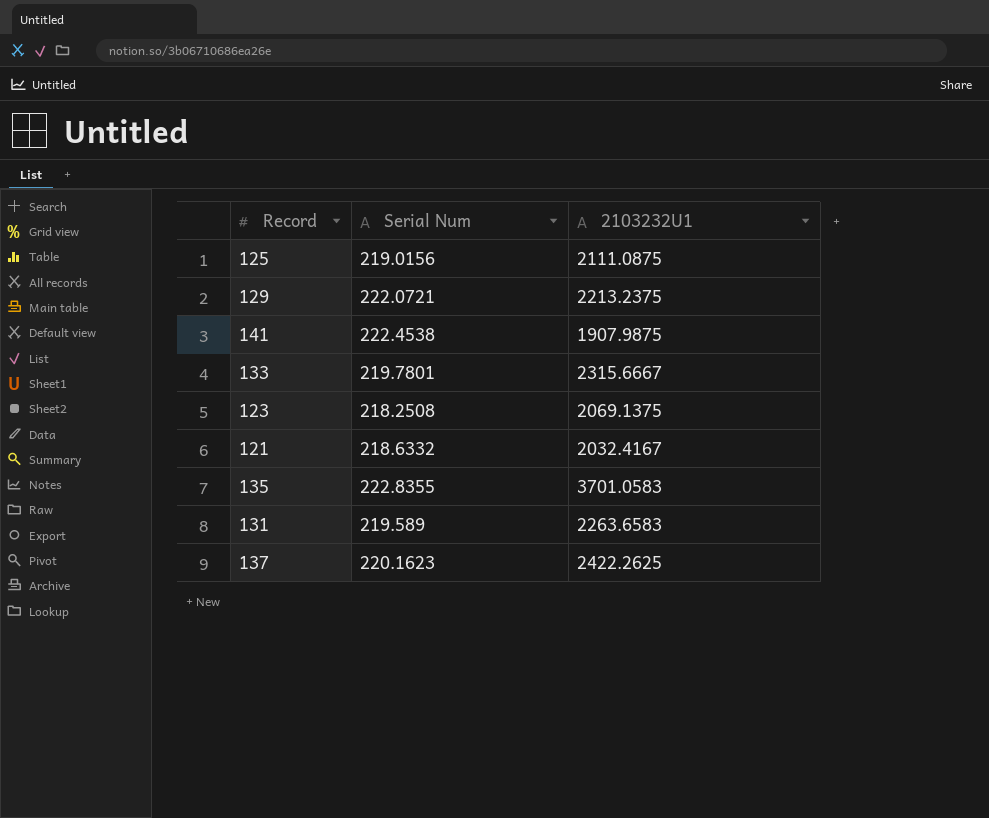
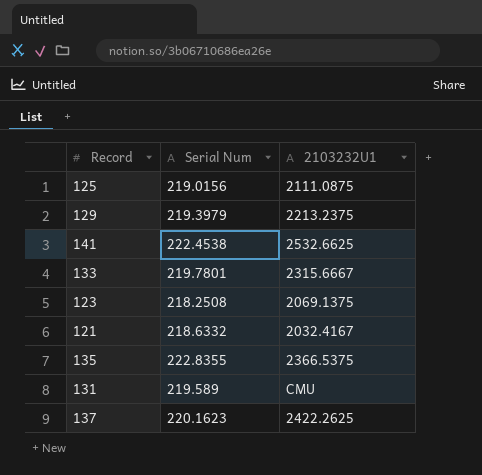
129 | Serial Num: 222.0721 -> 219.3979
141 | 2103232U1: 1907.9875 -> 2532.6625
135 | 2103232U1: 3701.0583 -> 2366.5375
131 | 2103232U1: 2263.6583 -> CMU

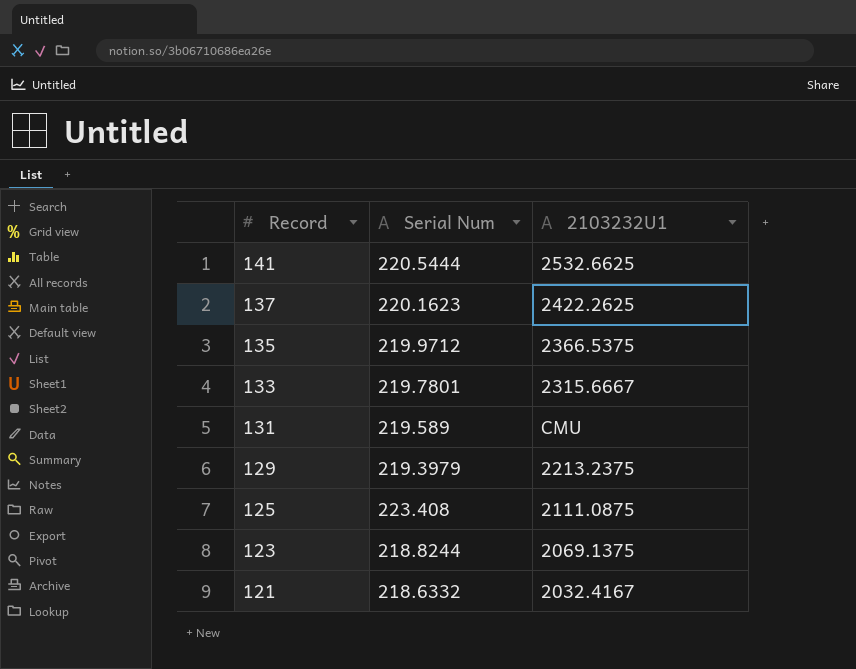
row order: none -> Record descending
141 | Serial Num: 222.4538 -> 220.5444
135 | Serial Num: 222.8355 -> 219.9712
125 | Serial Num: 219.0156 -> 223.408
123 | Serial Num: 218.2508 -> 218.8244

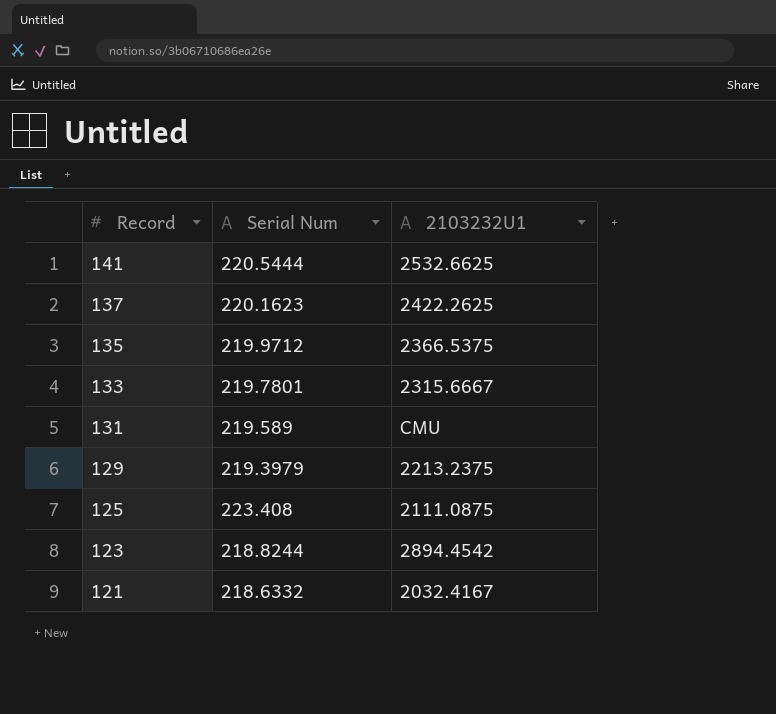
123 | 2103232U1: 2069.1375 -> 2894.4542

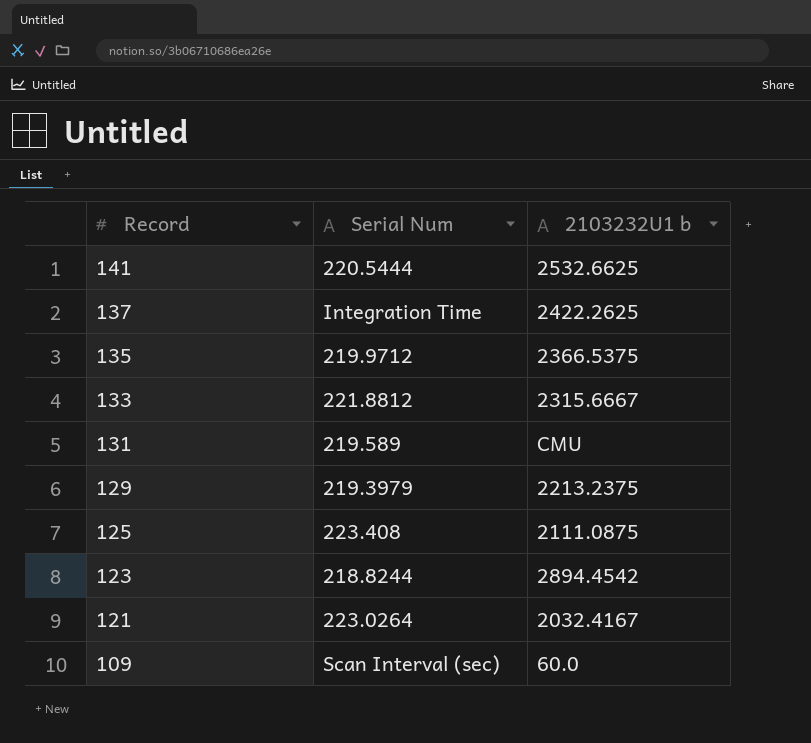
column name: 2103232U1 -> 2103232U1 b
137 | Serial Num: 220.1623 -> Integration Time
133 | Serial Num: 219.7801 -> 221.8812
121 | Serial Num: 218.6332 -> 223.0264
row 109: none -> Scan Interval (sec) | 60.0

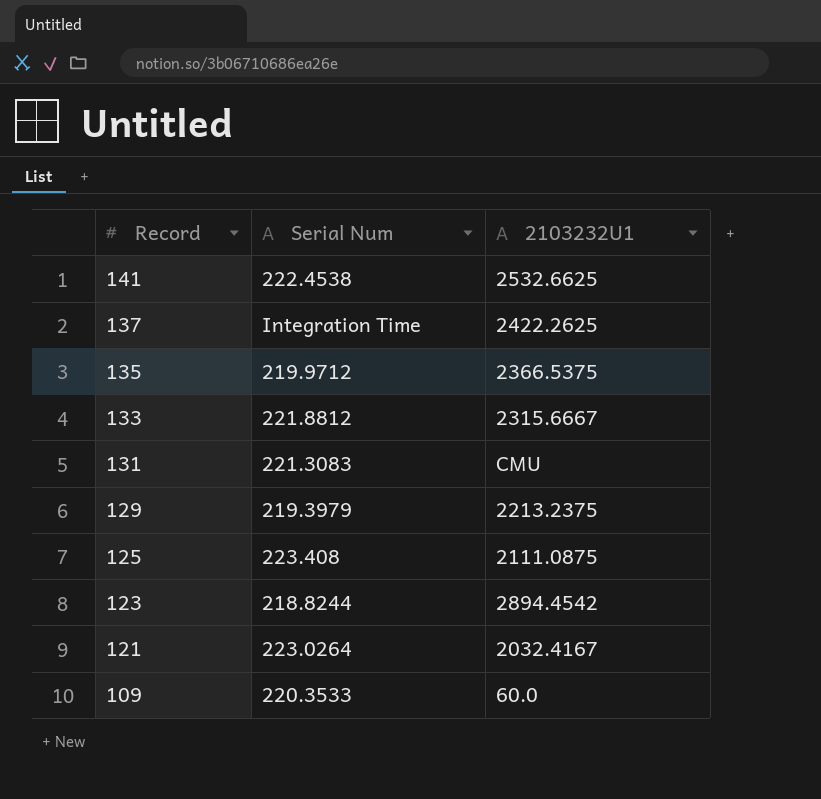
column name: 2103232U1 b -> 2103232U1
141 | Serial Num: 220.5444 -> 222.4538
131 | Serial Num: 219.589 -> 221.3083
109 | Serial Num: Scan Interval (sec) -> 220.3533

